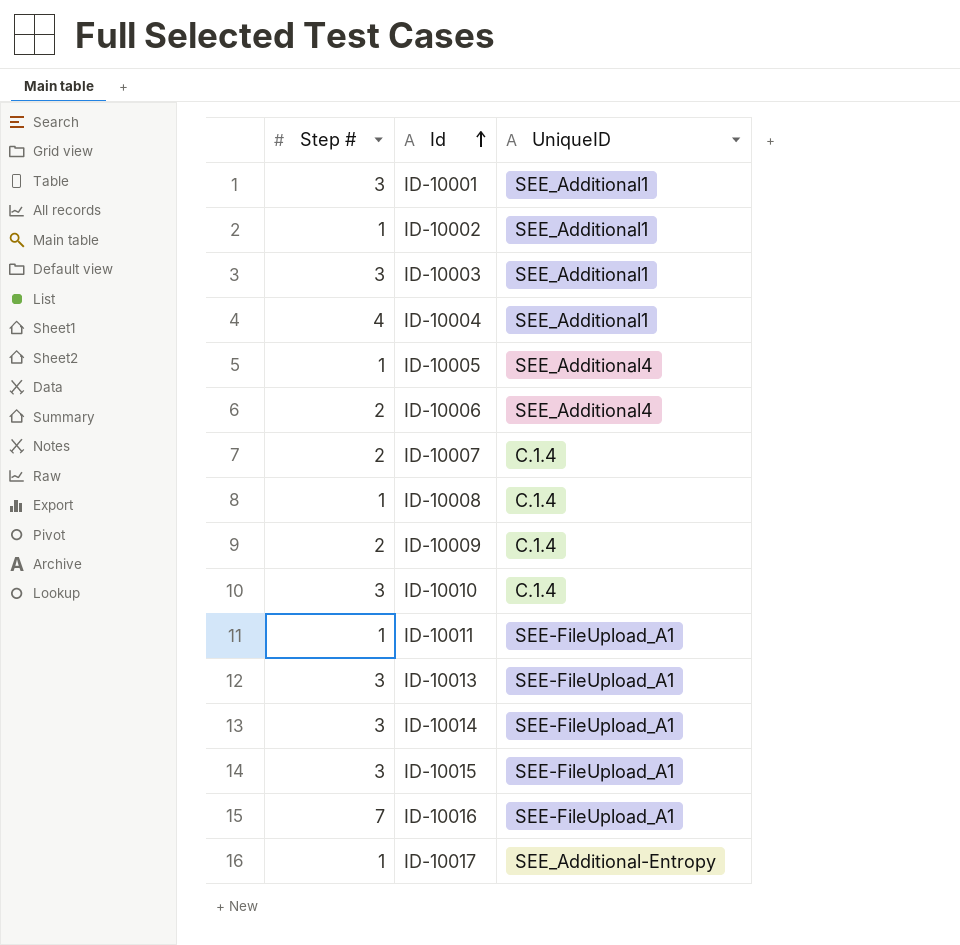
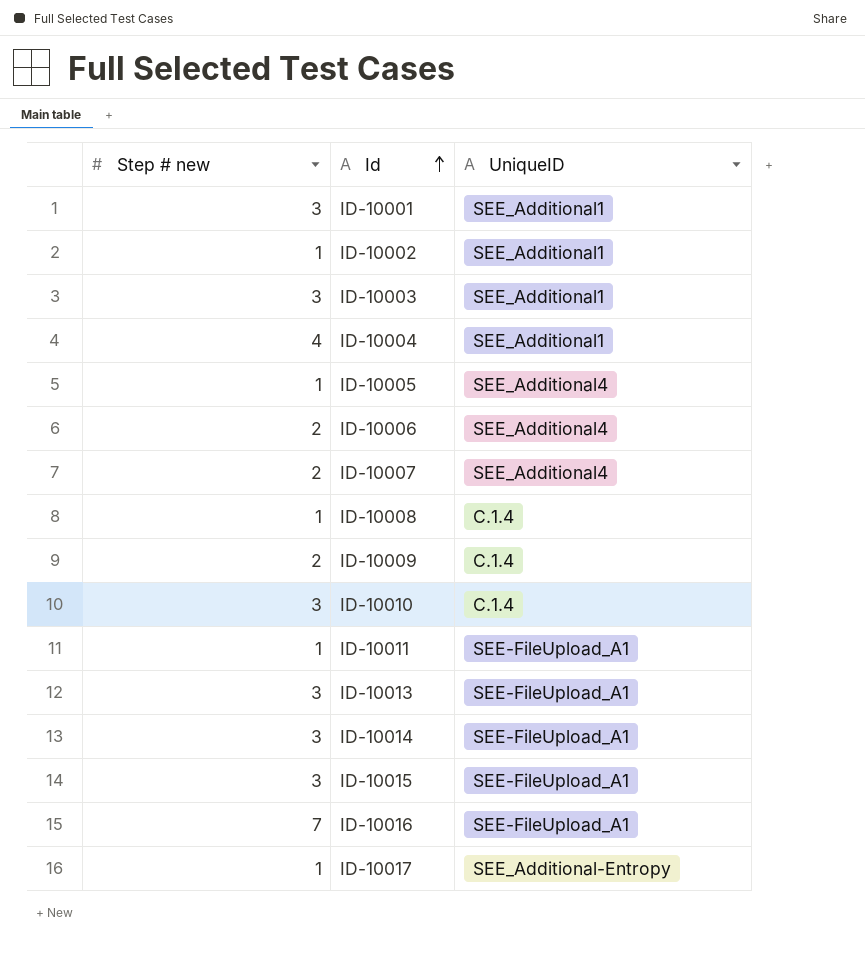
column name: Step # -> Step # new
ID-10007 | UniqueID: C.1.4 -> SEE_Additional4

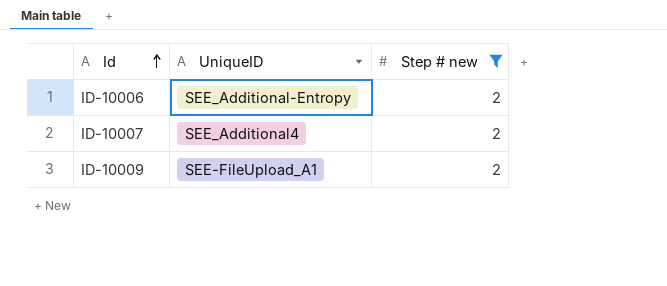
filter: none -> Step # new = 2
column Step # new | position: 1 -> 3
ID-10006 | UniqueID: SEE_Additional4 -> SEE_Additional-Entropy
ID-10009 | UniqueID: C.1.4 -> SEE-FileUpload_A1

